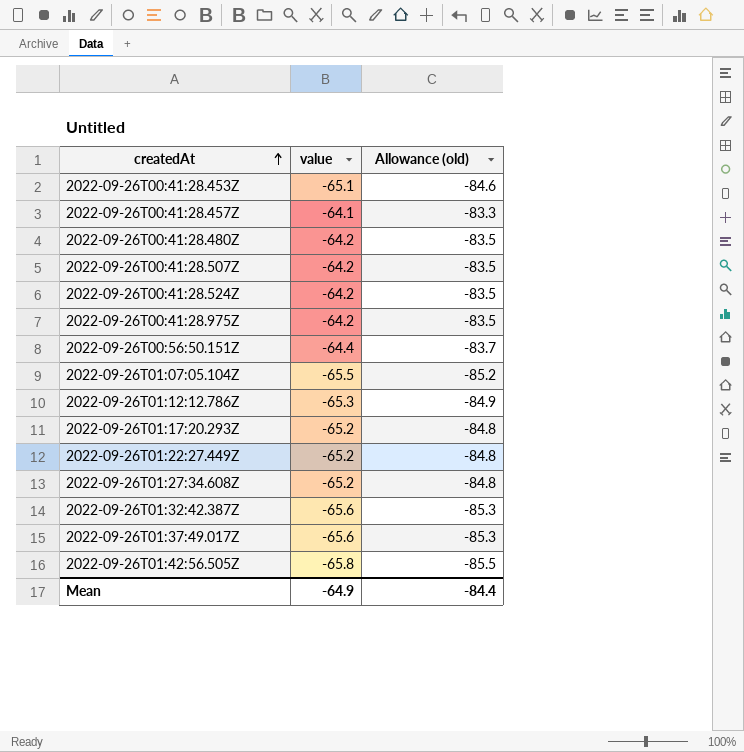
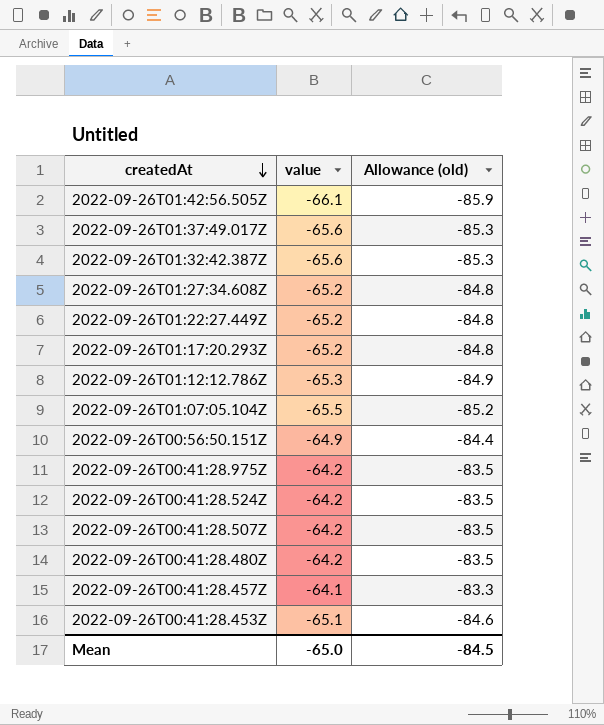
row order: createdAt ascending -> createdAt descending
2022-09-26T01:42:56.505Z | value: -65.8 -> -66.1
2022-09-26T01:42:56.505Z | Allowance (old): -85.5 -> -85.9
2022-09-26T00:56:50.151Z | value: -64.4 -> -64.9
2022-09-26T00:56:50.151Z | Allowance (old): -83.7 -> -84.4
Mean | value: -64.9 -> -65.0
Mean | Allowance (old): -84.4 -> -84.5

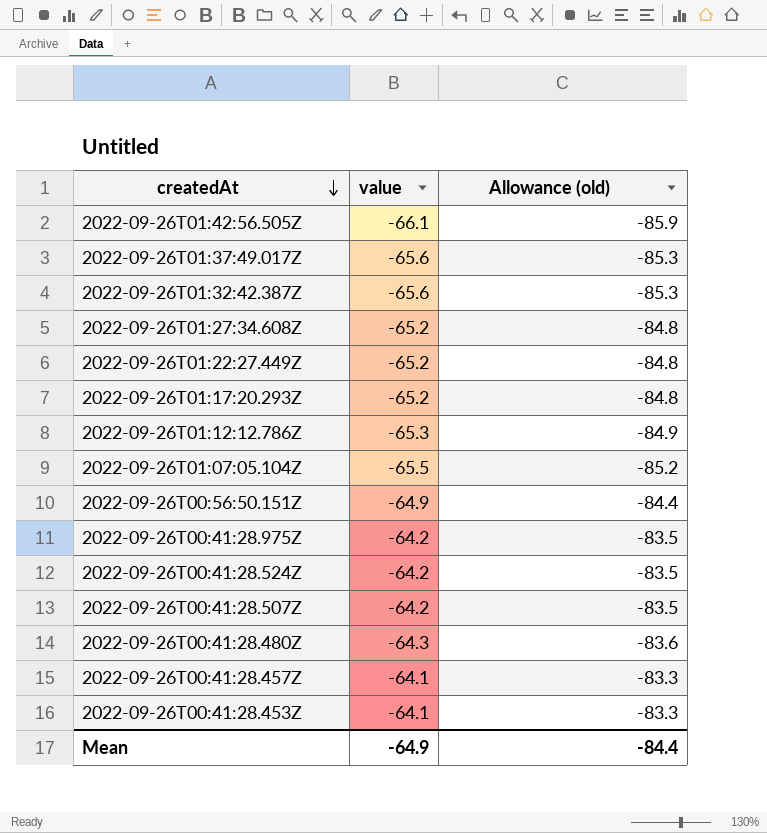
2022-09-26T00:41:28.480Z | value: -64.2 -> -64.3
2022-09-26T00:41:28.480Z | Allowance (old): -83.5 -> -83.6
2022-09-26T00:41:28.453Z | value: -65.1 -> -64.1
2022-09-26T00:41:28.453Z | Allowance (old): -84.6 -> -83.3
Mean | value: -65.0 -> -64.9
Mean | Allowance (old): -84.5 -> -84.4

